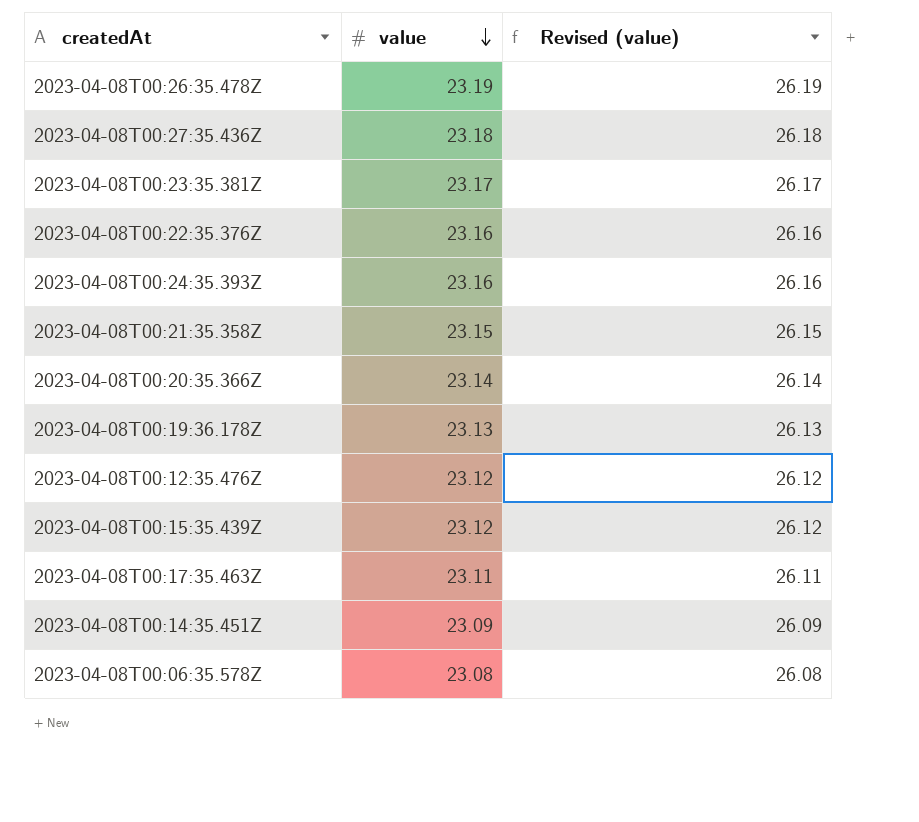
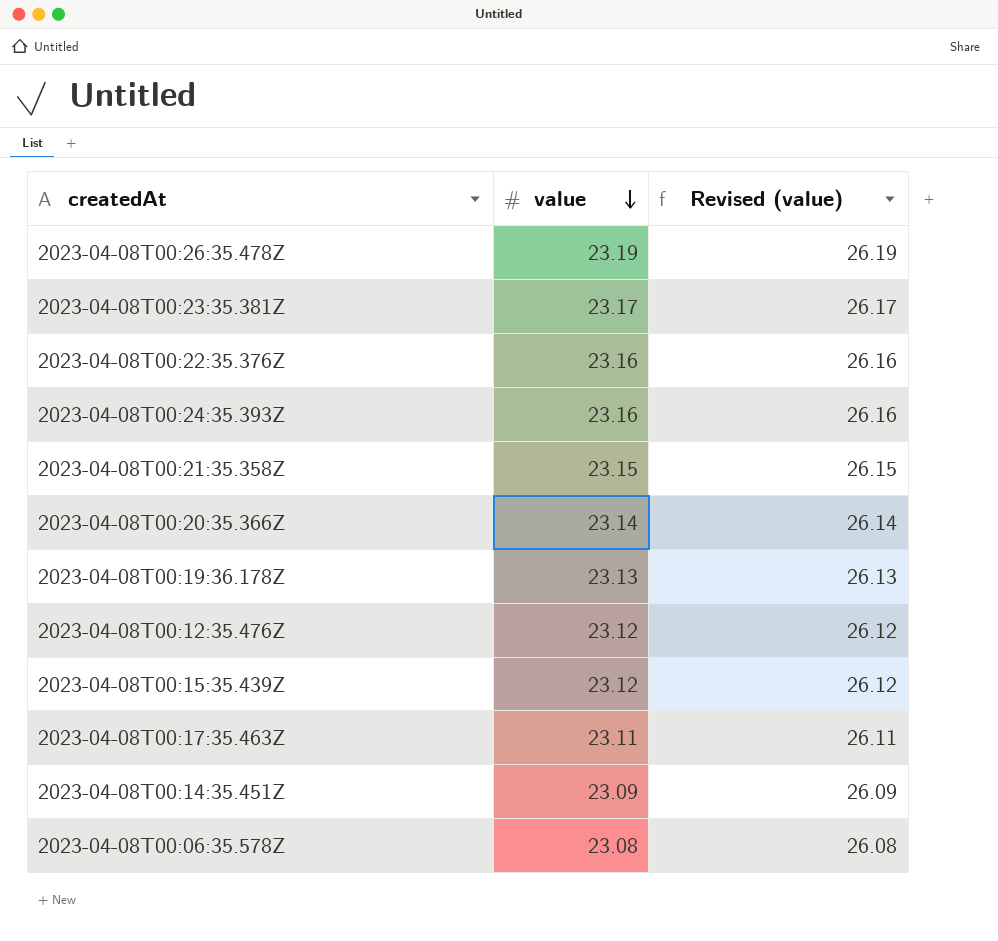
row 2023-04-08T00:27:35.436Z: 23.18 | 26.18 -> none

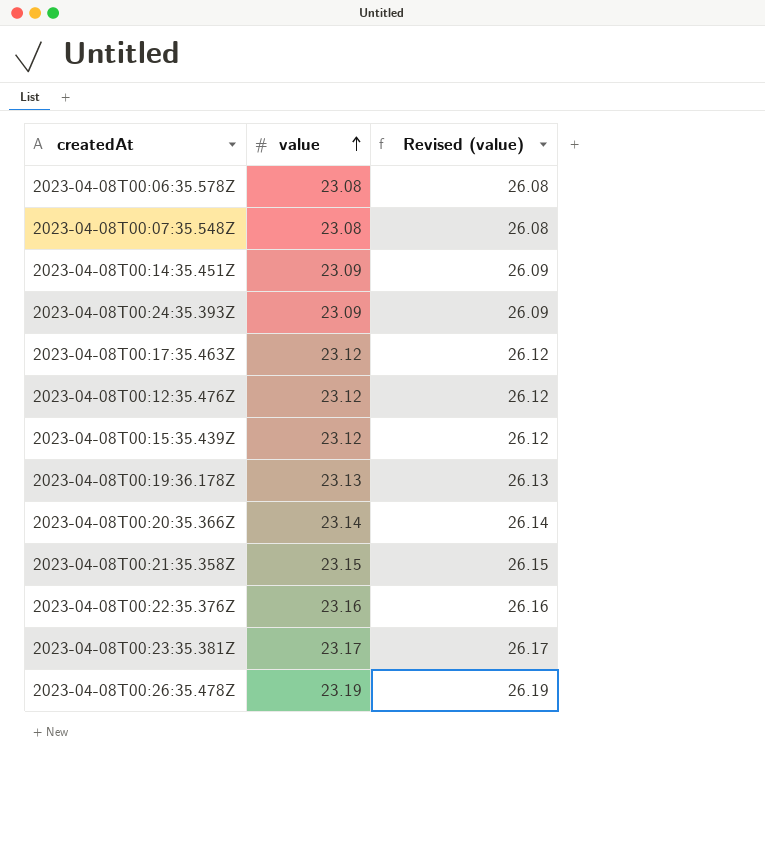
row order: value descending -> value ascending
row 2023-04-08T00:07:35.548Z: none -> 23.08 | 26.08
2023-04-08T00:24:35.393Z | value: 23.16 -> 23.09
2023-04-08T00:24:35.393Z | Revised (value): 26.16 -> 26.09
2023-04-08T00:17:35.463Z | value: 23.11 -> 23.12
2023-04-08T00:17:35.463Z | Revised (value): 26.11 -> 26.12

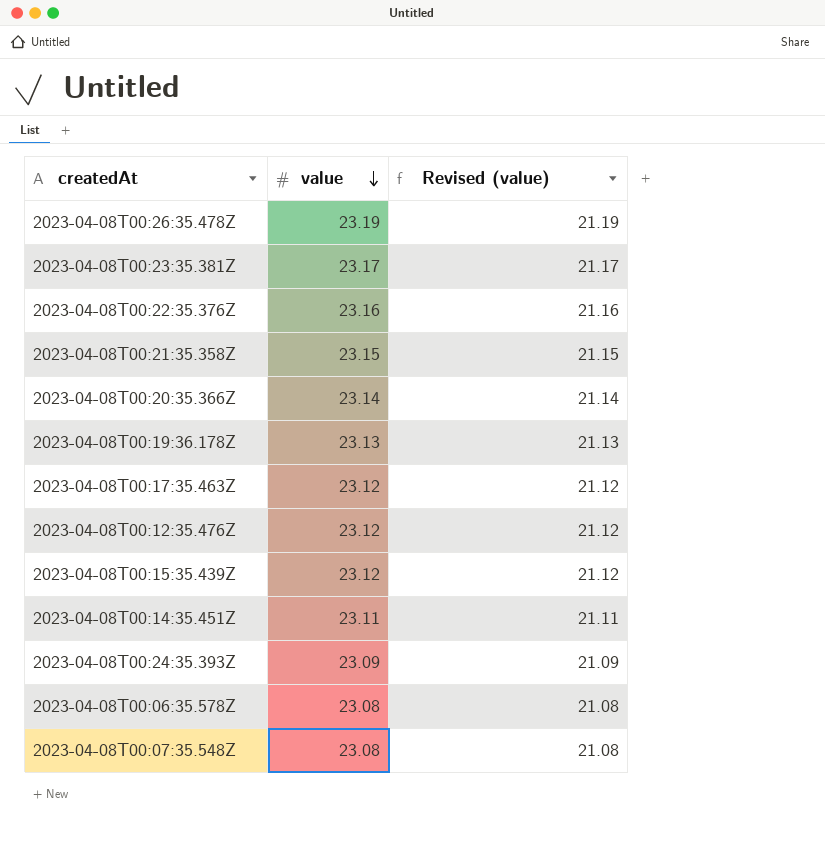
row order: value ascending -> value descending
column Revised (value) | formula: [value] + 3 -> [value] - 2
2023-04-08T00:14:35.451Z | value: 23.09 -> 23.11

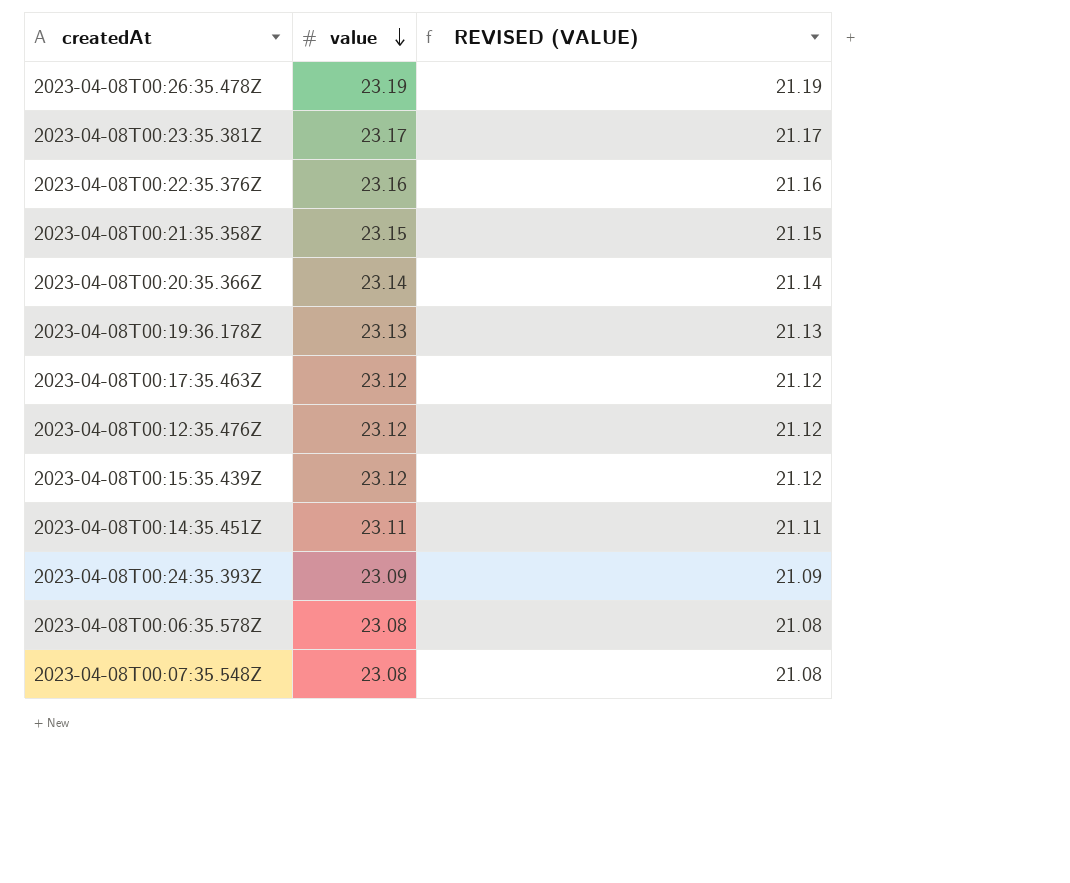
column name: Revised (value) -> REVISED (VALUE)

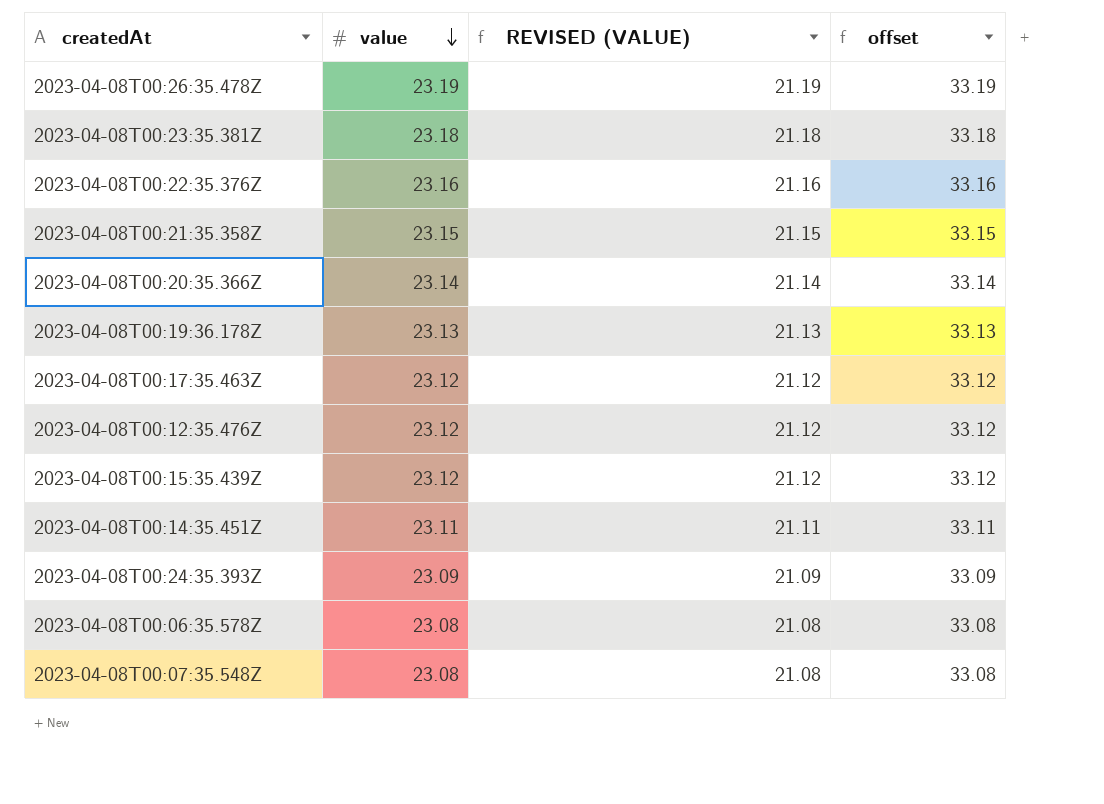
column offset | formula: none -> [value] + 10
2023-04-08T00:23:35.381Z | value: 23.17 -> 23.18
2023-04-08T00:23:35.381Z | REVISED (VALUE): 21.17 -> 21.18

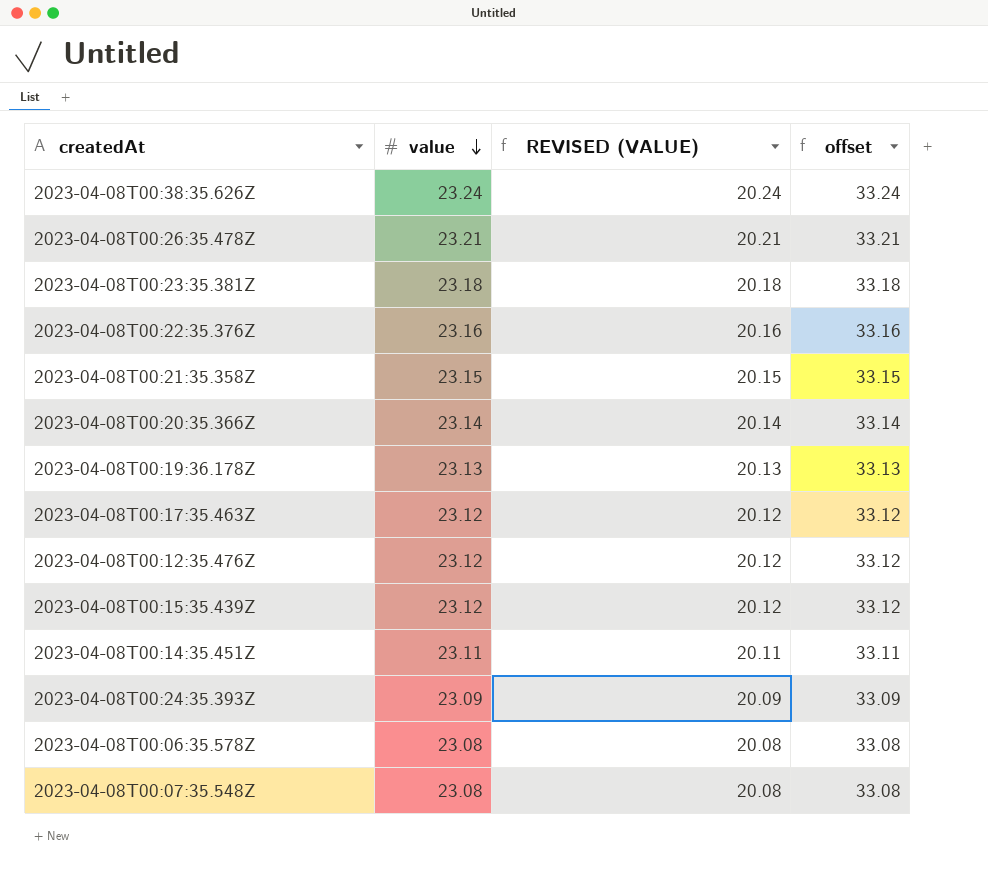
column REVISED (VALUE) | formula: [value] - 2 -> [value] - 3
row 2023-04-08T00:38:35.626Z: none -> 23.24 | 20.24 | 33.24
2023-04-08T00:26:35.478Z | value: 23.19 -> 23.21
2023-04-08T00:26:35.478Z | offset: 33.19 -> 33.21

